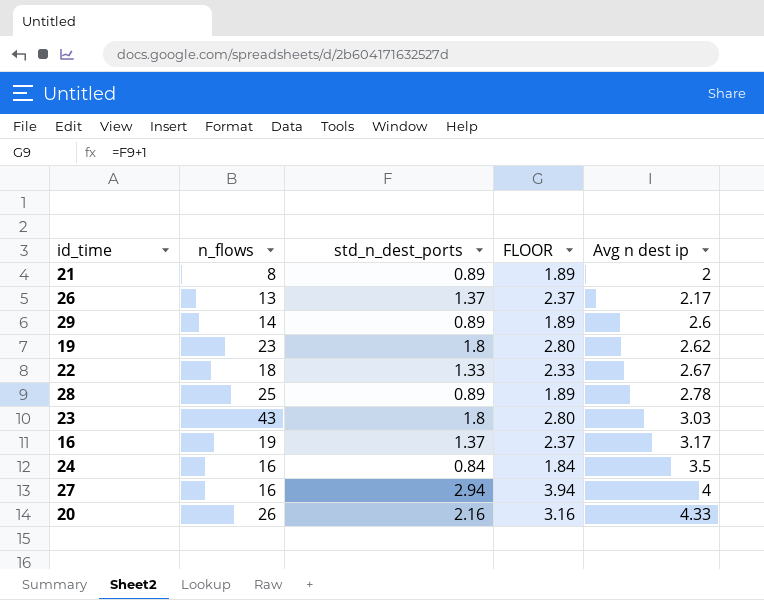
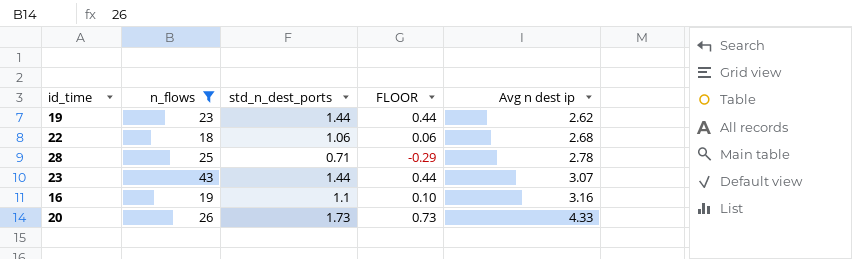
filter: none -> n_flows >= 18
column FLOOR | formula: [std_n_dest_ports] + 1 -> [std_n_dest_ports] - 1
19 | std_n_dest_ports: 1.8 -> 1.44
22 | std_n_dest_ports: 1.33 -> 1.06
22 | Avg n dest ip: 2.67 -> 2.68
28 | std_n_dest_ports: 0.89 -> 0.71
23 | std_n_dest_ports: 1.8 -> 1.44
23 | Avg n dest ip: 3.03 -> 3.07
16 | std_n_dest_ports: 1.37 -> 1.1
16 | Avg n dest ip: 3.17 -> 3.16
20 | std_n_dest_ports: 2.16 -> 1.73

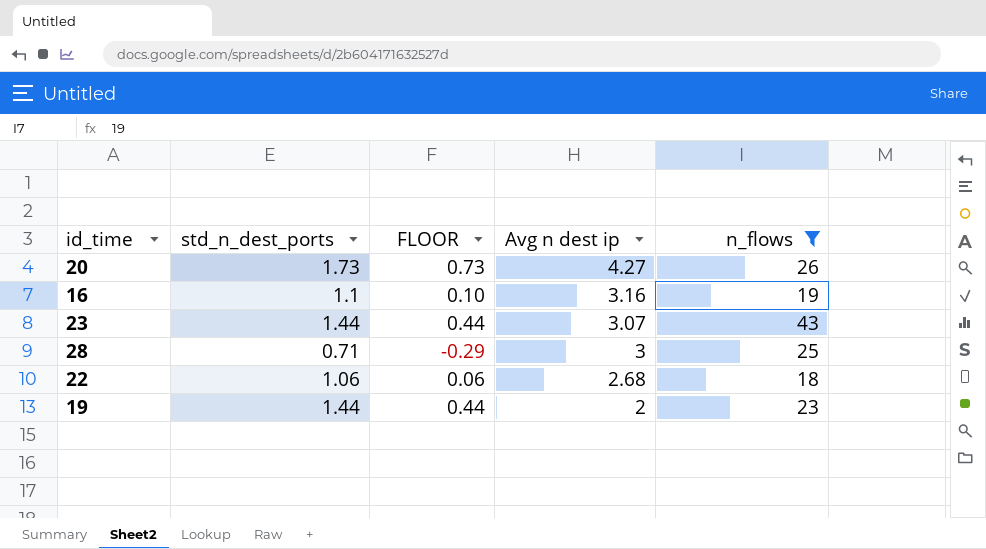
row order: Avg n dest ip ascending -> Avg n dest ip descending
column n_flows | position: 2 -> 5
20 | Avg n dest ip: 4.33 -> 4.27
28 | Avg n dest ip: 2.78 -> 3
19 | Avg n dest ip: 2.62 -> 2

